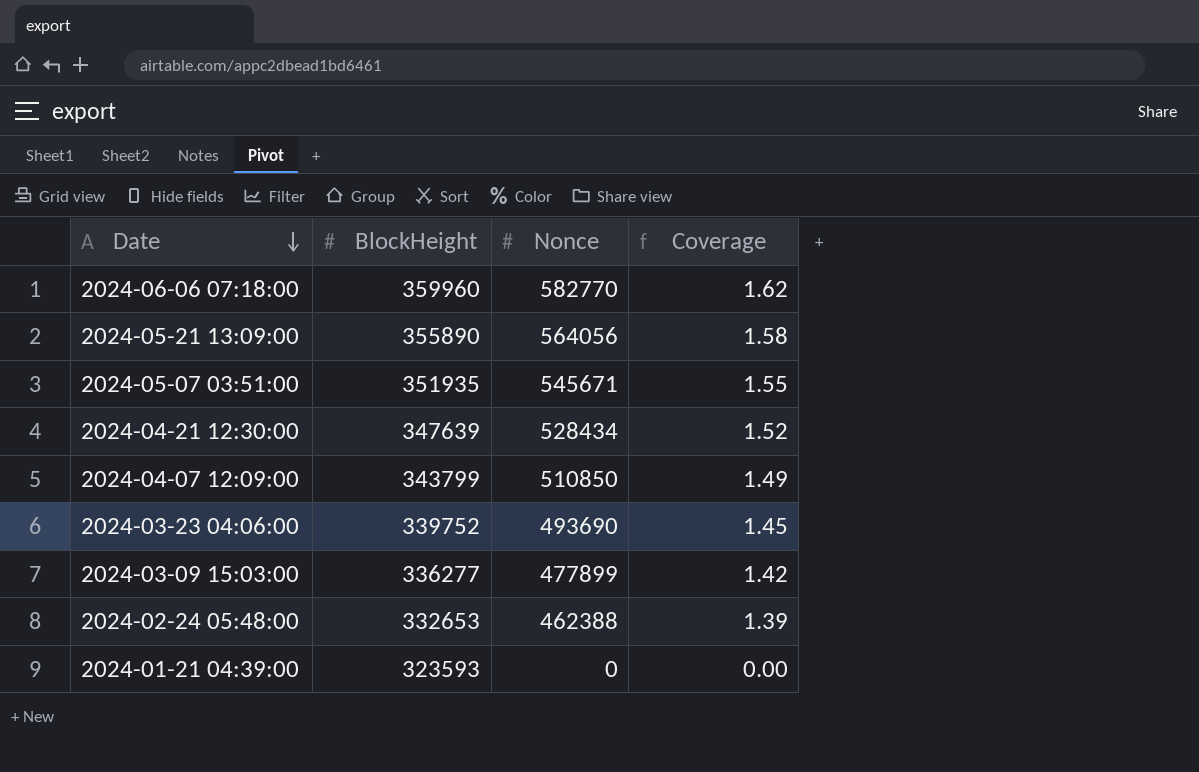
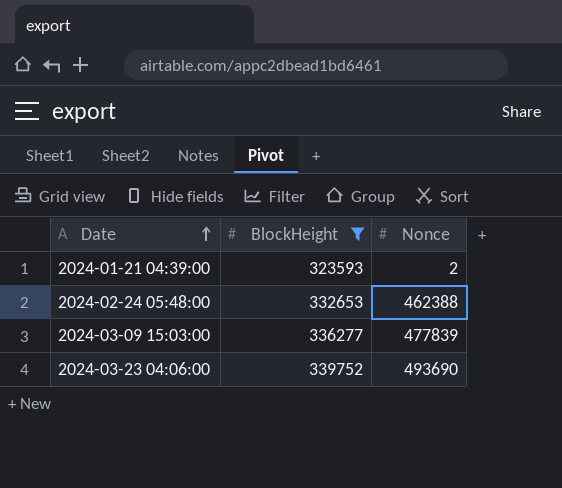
filter: none -> BlockHeight <= 339752
row order: Date descending -> Date ascending
column Coverage | formula: [Nonce] / [BlockHeight] -> none
2024-01-21 04:39:00 | Nonce: 0 -> 2
2024-03-09 15:03:00 | Nonce: 477899 -> 477839

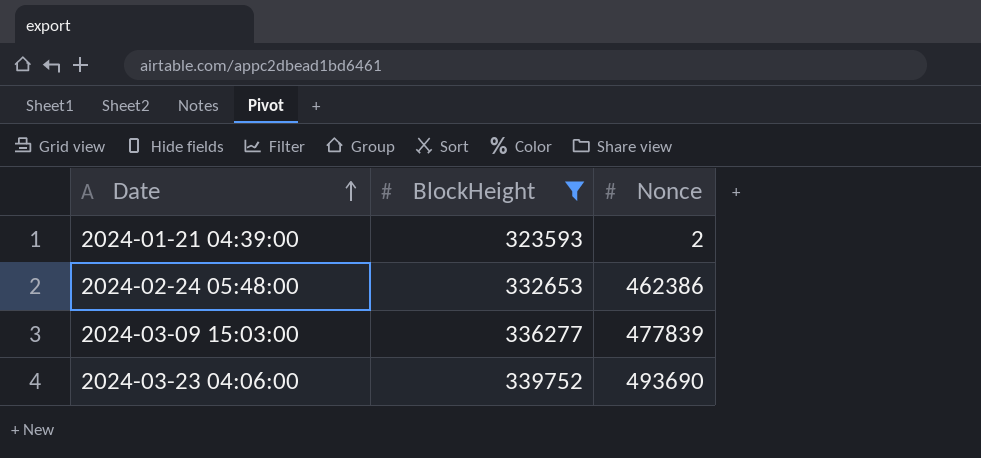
2024-02-24 05:48:00 | Nonce: 462388 -> 462386

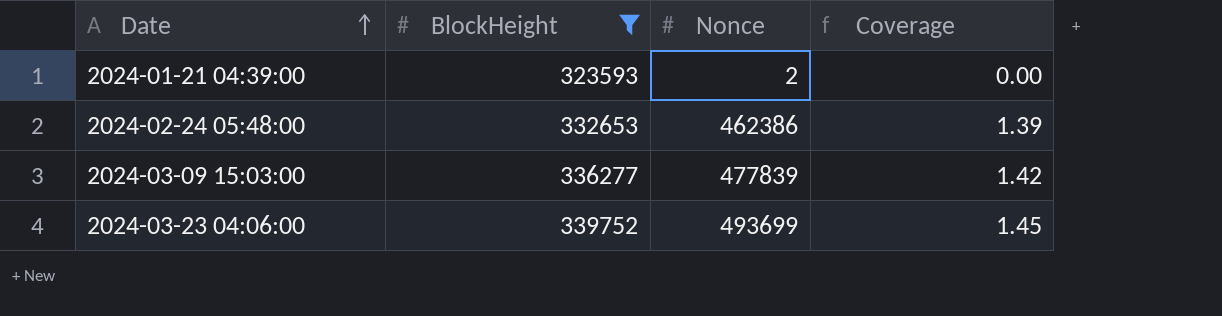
column Coverage | formula: none -> [Nonce] / [BlockHeight]
2024-03-23 04:06:00 | Nonce: 493690 -> 493699

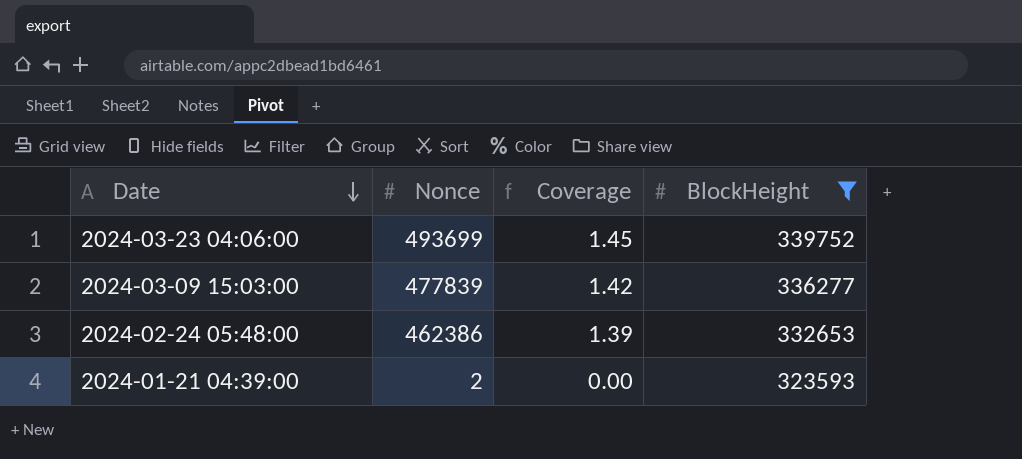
row order: Date ascending -> Date descending
column BlockHeight | position: 2 -> 4

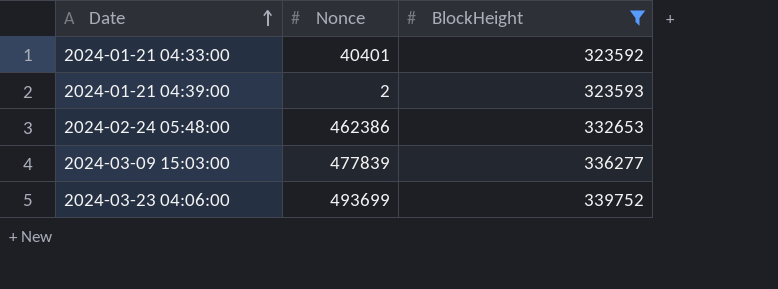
row order: Date descending -> Date ascending
column Coverage | formula: [Nonce] / [BlockHeight] -> none
row 2024-01-21 04:33:00: none -> 40401 | 323592

